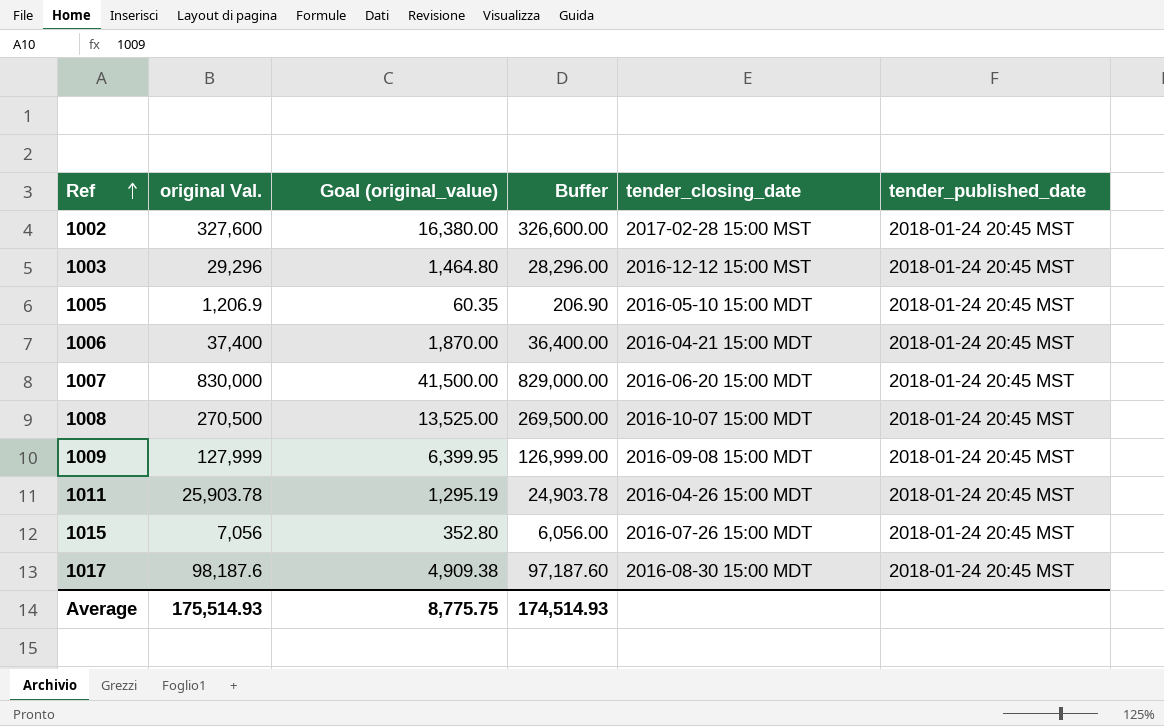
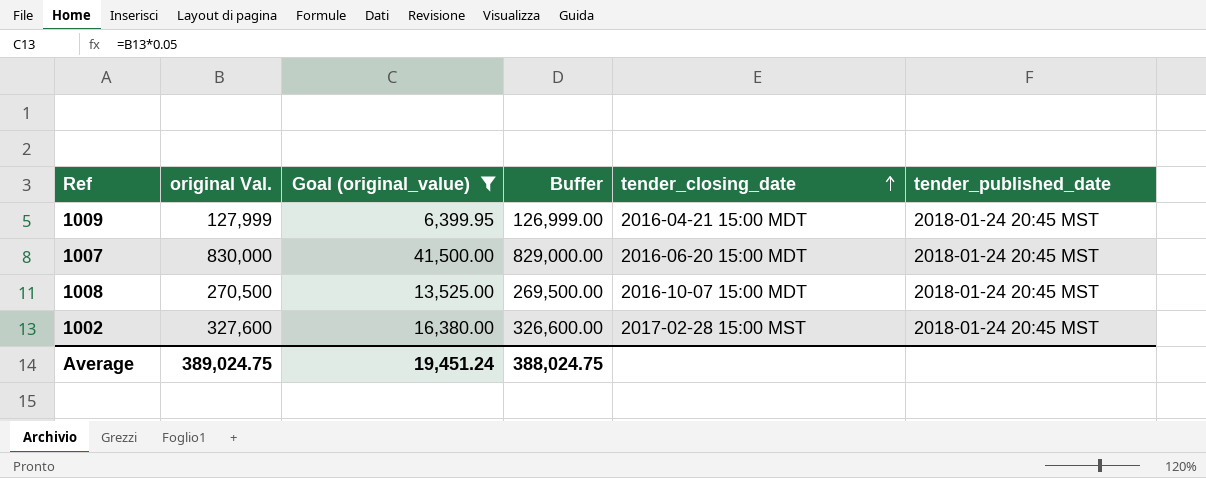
filter: none -> Goal (original_value) >= 6,399.95
row order: Ref ascending -> tender_closing_date ascending
1009 | tender_closing_date: 2016-09-08 15:00 MDT -> 2016-04-21 15:00 MDT
Average | original Val.: 175,514.93 -> 389,024.75
Average | Goal (original_value): 8,775.75 -> 19,451.24
Average | Buffer: 174,514.93 -> 388,024.75

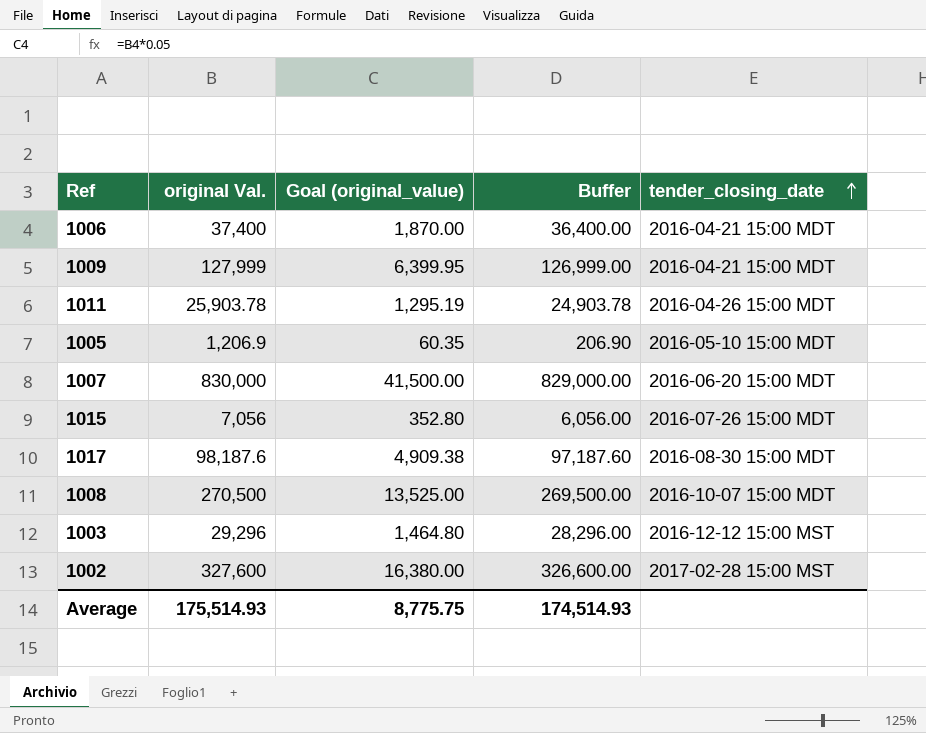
filter: Goal (original_value) >= 6,399.95 -> none
column tender_published_date | position: 6 -> none
Average | original Val.: 389,024.75 -> 175,514.93
Average | Goal (original_value): 19,451.24 -> 8,775.75
Average | Buffer: 388,024.75 -> 174,514.93

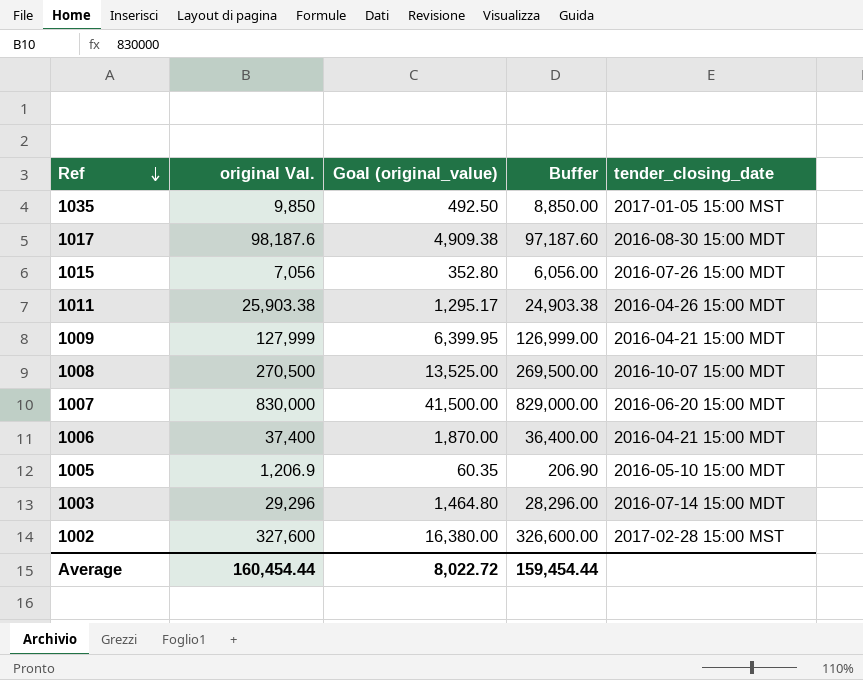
row order: tender_closing_date ascending -> Ref descending
row 1035: none -> 9,850 | 492.50 | 8,850.00 | 2017-01-05 15:00 MST
1011 | original Val.: 25,903.78 -> 25,903.38
1011 | Goal (original_value): 1,295.19 -> 1,295.17
1011 | Buffer: 24,903.78 -> 24,903.38
1003 | tender_closing_date: 2016-12-12 15:00 MST -> 2016-07-14 15:00 MDT
Average | original Val.: 175,514.93 -> 160,454.44
Average | Goal (original_value): 8,775.75 -> 8,022.72
Average | Buffer: 174,514.93 -> 159,454.44

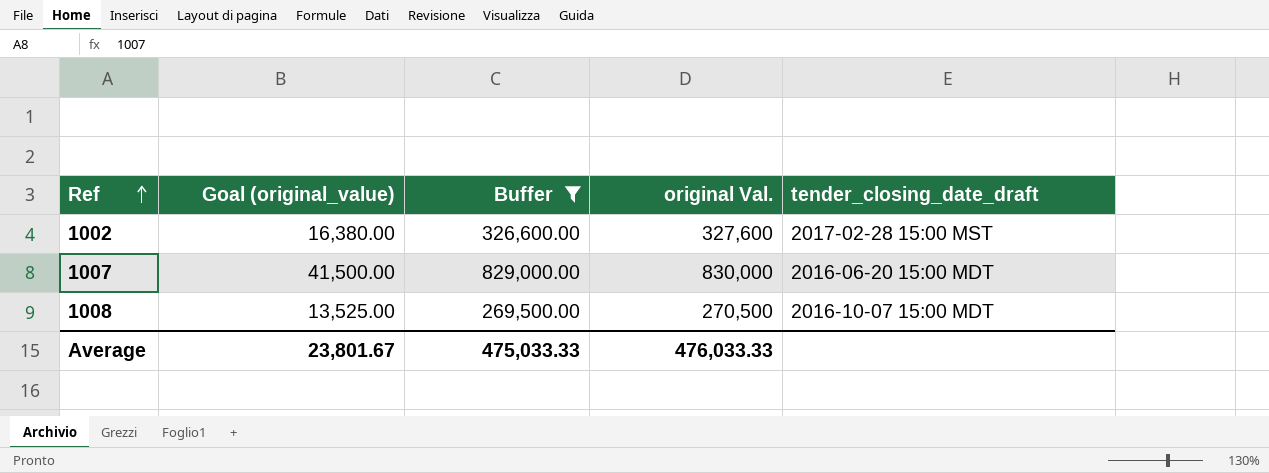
filter: none -> Buffer >= 269,500.00
row order: Ref descending -> Ref ascending
column original Val. | position: 2 -> 4
column name: tender_closing_date -> tender_closing_date_draft
Average | Goal (original_value): 8,022.72 -> 23,801.67
Average | Buffer: 159,454.44 -> 475,033.33
Average | original Val.: 160,454.44 -> 476,033.33

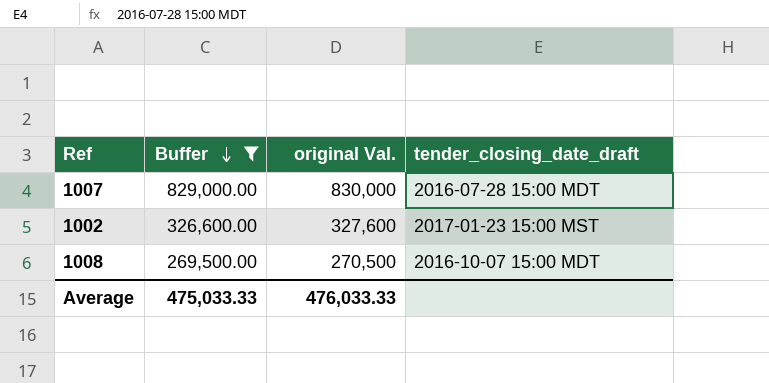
row order: Ref ascending -> Buffer descending
column Goal (original_value) | formula: [original Val.] * 0.05 -> none
1007 | tender_closing_date_draft: 2016-06-20 15:00 MDT -> 2016-07-28 15:00 MDT
1002 | tender_closing_date_draft: 2017-02-28 15:00 MST -> 2017-01-23 15:00 MST

